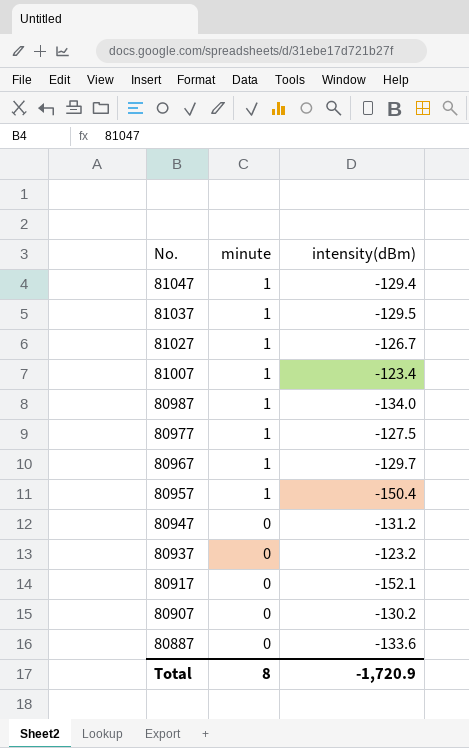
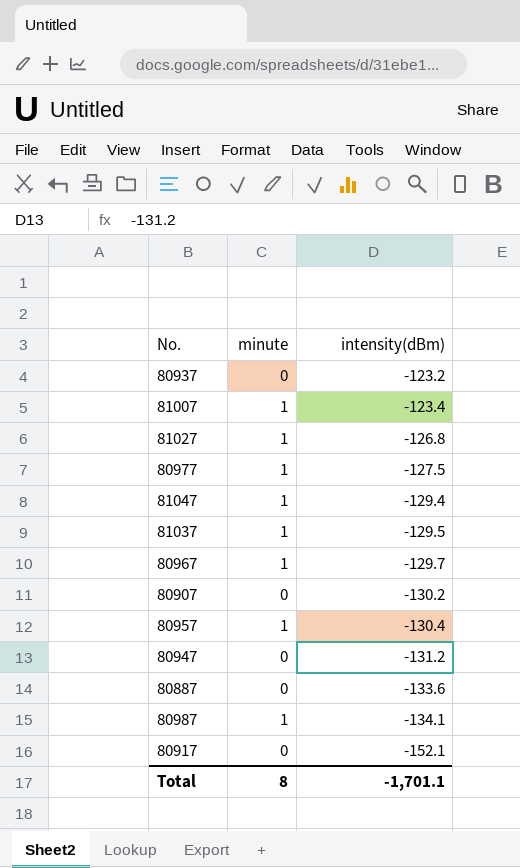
row order: No. descending -> intensity(dBm) descending
81027 | intensity(dBm): -126.7 -> -126.8
80957 | intensity(dBm): -150.4 -> -130.4
80987 | intensity(dBm): -134.0 -> -134.1
Total | intensity(dBm): -1,720.9 -> -1,701.1

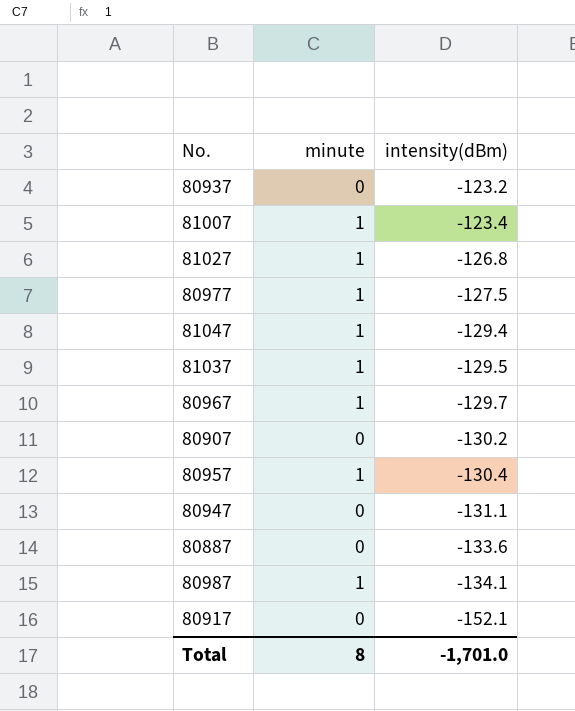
80947 | intensity(dBm): -131.2 -> -131.1
Total | intensity(dBm): -1,701.1 -> -1,701.0

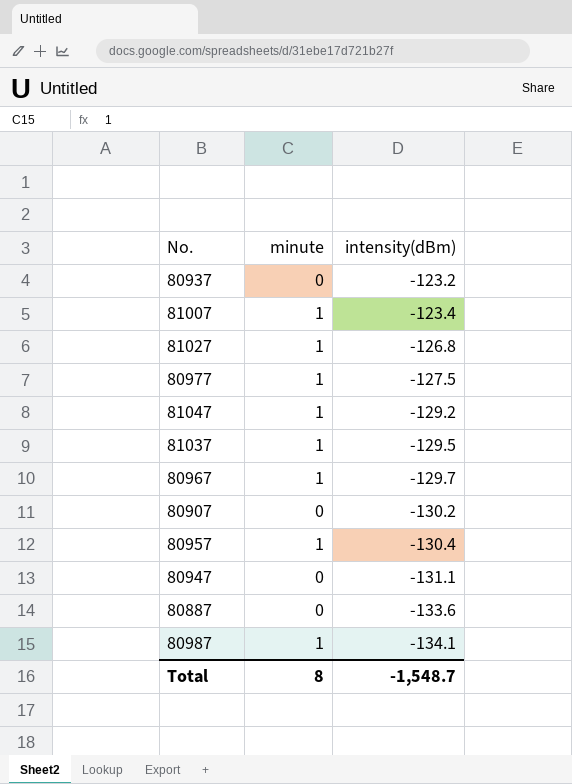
row 80917: 0 | -152.1 -> none
81047 | intensity(dBm): -129.4 -> -129.2
Total | intensity(dBm): -1,701.0 -> -1,548.7

